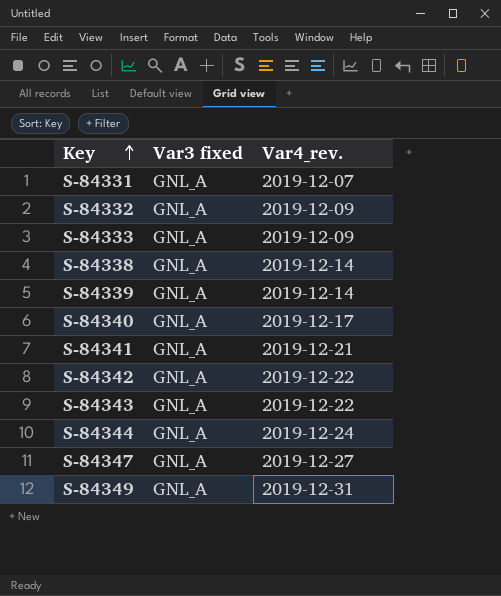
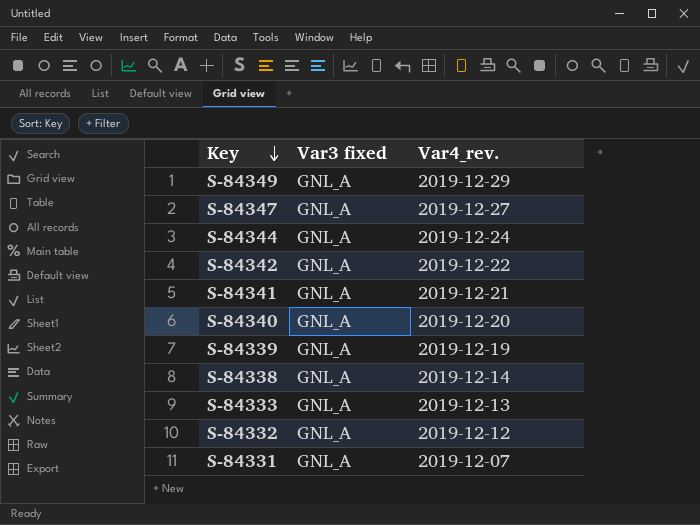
row order: Key ascending -> Key descending
row S-84343: GNL_A | 2019-12-22 -> none
S-84349 | Var4_rev.: 2019-12-31 -> 2019-12-29
S-84340 | Var4_rev.: 2019-12-17 -> 2019-12-20
S-84339 | Var4_rev.: 2019-12-14 -> 2019-12-19
S-84333 | Var4_rev.: 2019-12-09 -> 2019-12-13
S-84332 | Var4_rev.: 2019-12-09 -> 2019-12-12

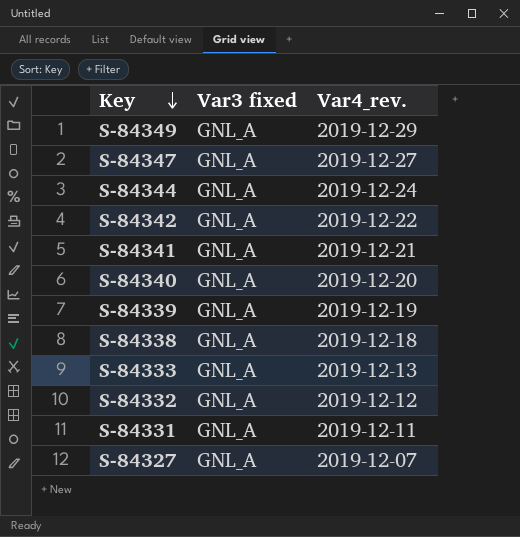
S-84338 | Var4_rev.: 2019-12-14 -> 2019-12-18
S-84331 | Var4_rev.: 2019-12-07 -> 2019-12-11
row S-84327: none -> GNL_A | 2019-12-07

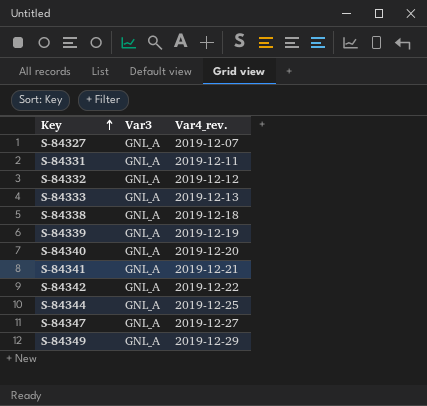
row order: Key descending -> Key ascending
column name: Var3 fixed -> Var3
S-84344 | Var4_rev.: 2019-12-24 -> 2019-12-25

